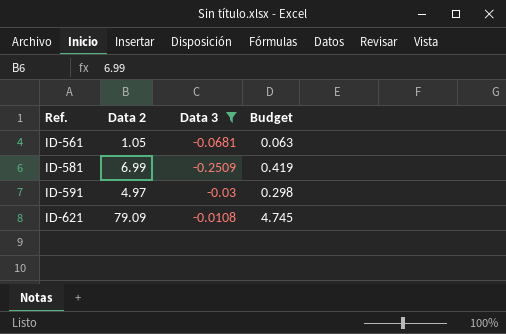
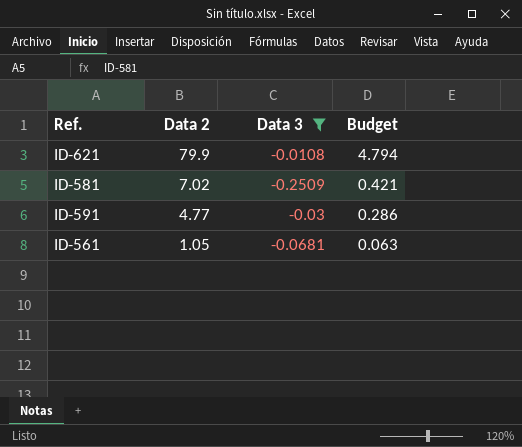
row order: Ref. ascending -> Data 2 descending
ID-621 | Data 2: 79.09 -> 79.9
ID-621 | Budget: 4.745 -> 4.794
ID-581 | Data 2: 6.99 -> 7.02
ID-581 | Budget: 0.419 -> 0.421
ID-591 | Data 2: 4.97 -> 4.77
ID-591 | Budget: 0.298 -> 0.286

